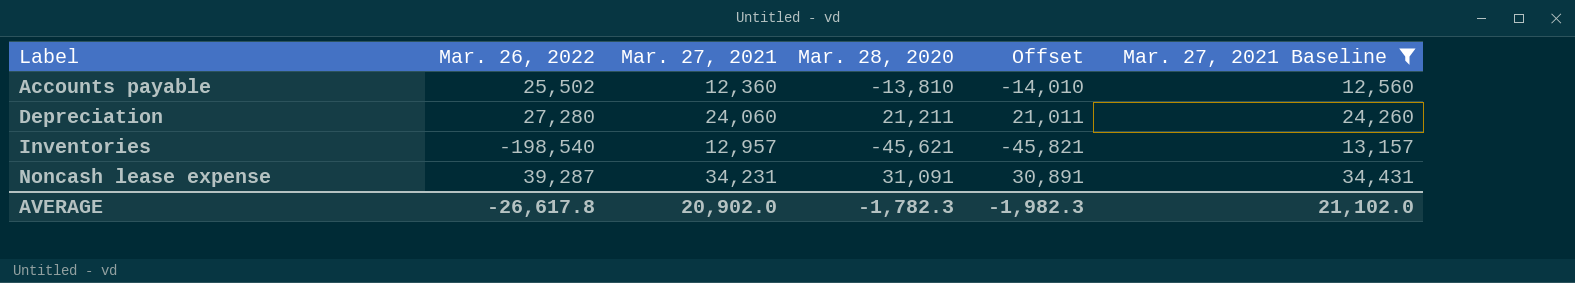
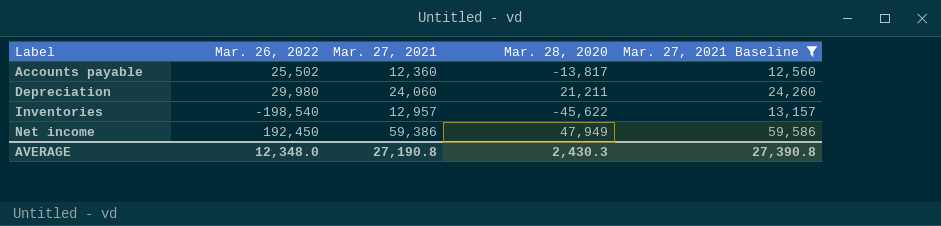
column Offset | formula: [Mar. 28, 2020] - 200 -> none
row Noncash lease expense: 39,287 | 34,231 | 31,091 | 30,891 | 34,431 -> none
Accounts payable | Mar. 28, 2020: -13,810 -> -13,817
Depreciation | Mar. 26, 2022: 27,280 -> 29,980
Inventories | Mar. 28, 2020: -45,621 -> -45,622
row Net income: none -> 192,450 | 59,386 | 47,949 | 59,586
AVERAGE | Mar. 26, 2022: -26,617.8 -> 12,348.0
AVERAGE | Mar. 27, 2021: 20,902.0 -> 27,190.8
AVERAGE | Mar. 28, 2020: -1,782.3 -> 2,430.3
AVERAGE | Mar. 27, 2021 Baseline: 21,102.0 -> 27,390.8

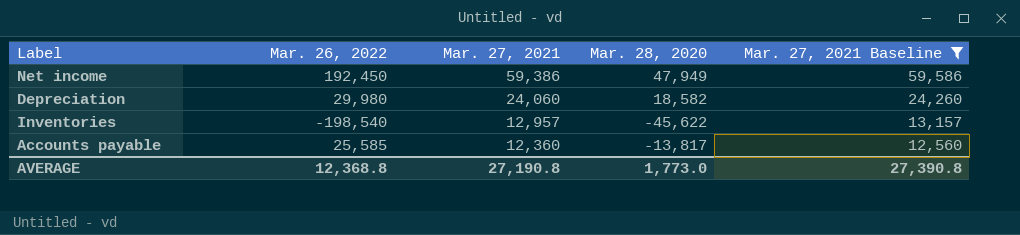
row order: Label ascending -> Mar. 27, 2021 descending
Depreciation | Mar. 28, 2020: 21,211 -> 18,582
Accounts payable | Mar. 26, 2022: 25,502 -> 25,585
AVERAGE | Mar. 26, 2022: 12,348.0 -> 12,368.8
AVERAGE | Mar. 28, 2020: 2,430.3 -> 1,773.0

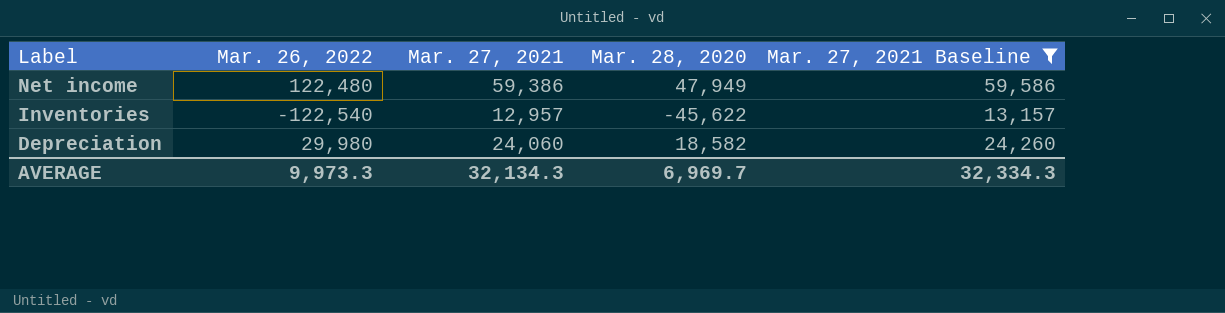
row order: Mar. 27, 2021 descending -> Label descending
row Accounts payable: 25,585 | 12,360 | -13,817 | 12,560 -> none
Net income | Mar. 26, 2022: 192,450 -> 122,480
Inventories | Mar. 26, 2022: -198,540 -> -122,540
AVERAGE | Mar. 26, 2022: 12,368.8 -> 9,973.3
AVERAGE | Mar. 27, 2021: 27,190.8 -> 32,134.3
AVERAGE | Mar. 28, 2020: 1,773.0 -> 6,969.7
AVERAGE | Mar. 27, 2021 Baseline: 27,390.8 -> 32,334.3

